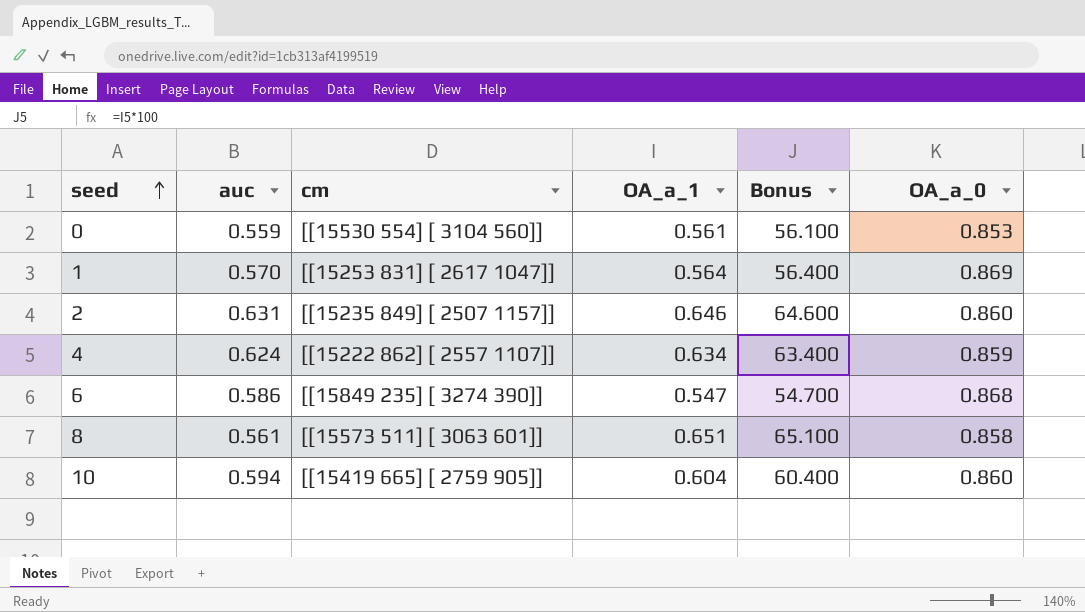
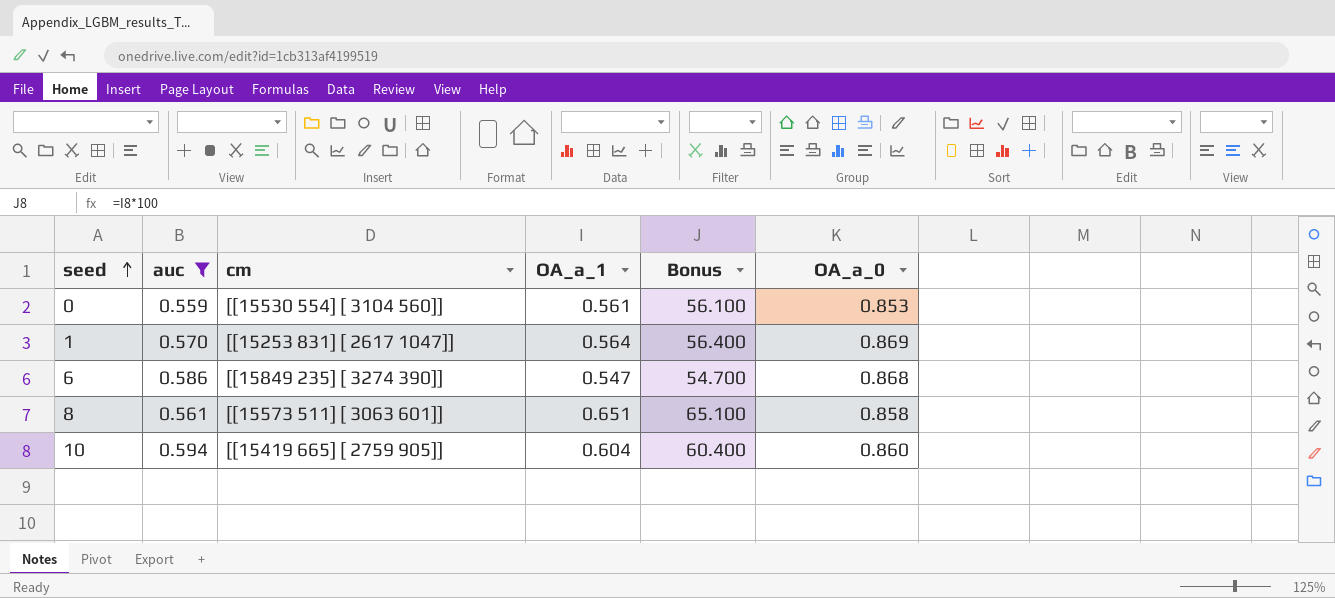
filter: none -> auc <= 0.594

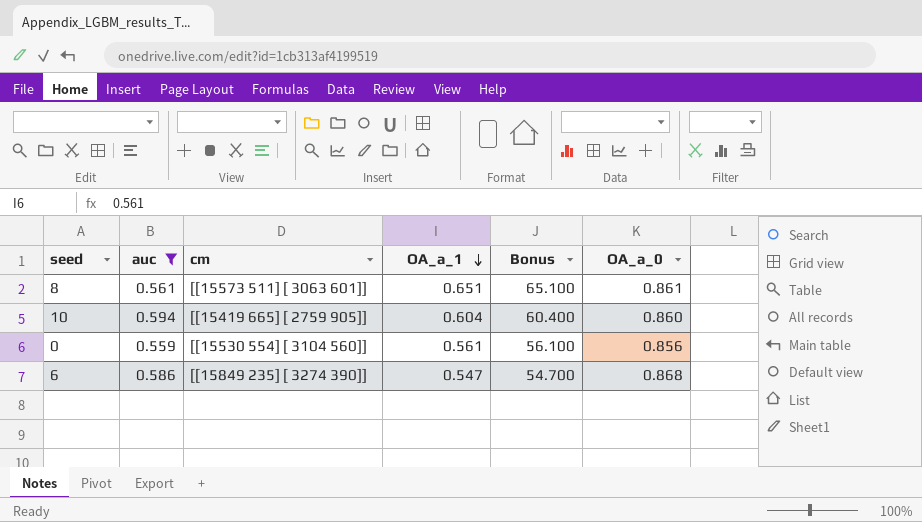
row order: seed ascending -> OA_a_1 descending
row 1: 0.570 | [[15253 831] [ 2617 1047]] | 0.564 | 56.400 | 0.869 -> none
8 | OA_a_0: 0.858 -> 0.861
0 | OA_a_0: 0.853 -> 0.856

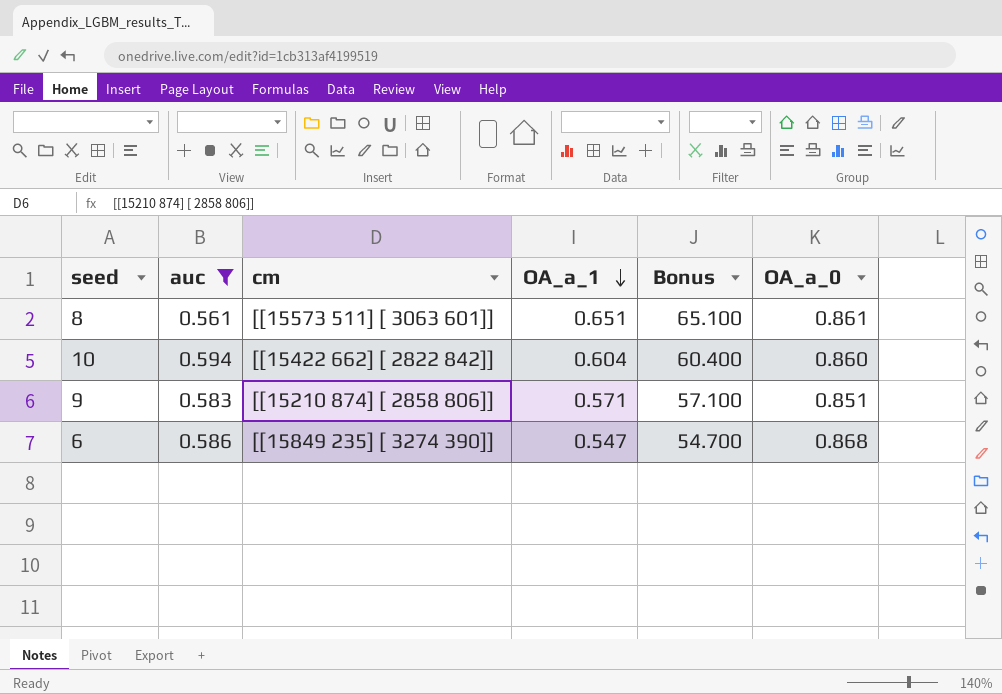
row 0: 0.559 | [[15530 554] [ 3104 560]] | 0.561 | 56.100 | 0.856 -> none
10 | cm: [[15419 665] [ 2759 905]] -> [[15422 662] [ 2822 842]]
row 9: none -> 0.583 | [[15210 874] [ 2858 806]] | 0.571 | 57.100 | 0.851

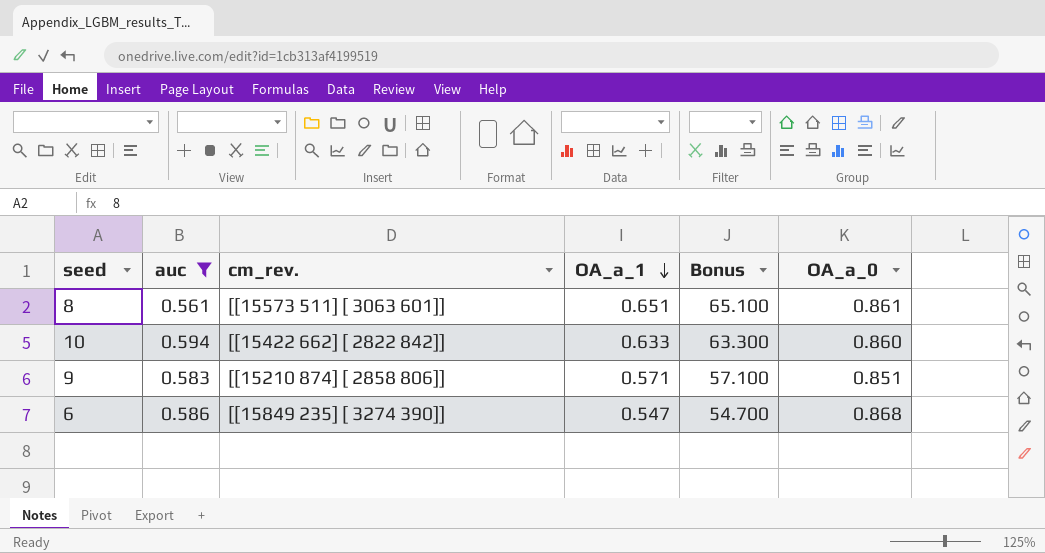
column name: cm -> cm_rev.
10 | OA_a_1: 0.604 -> 0.633
10 | Bonus: 60.400 -> 63.300

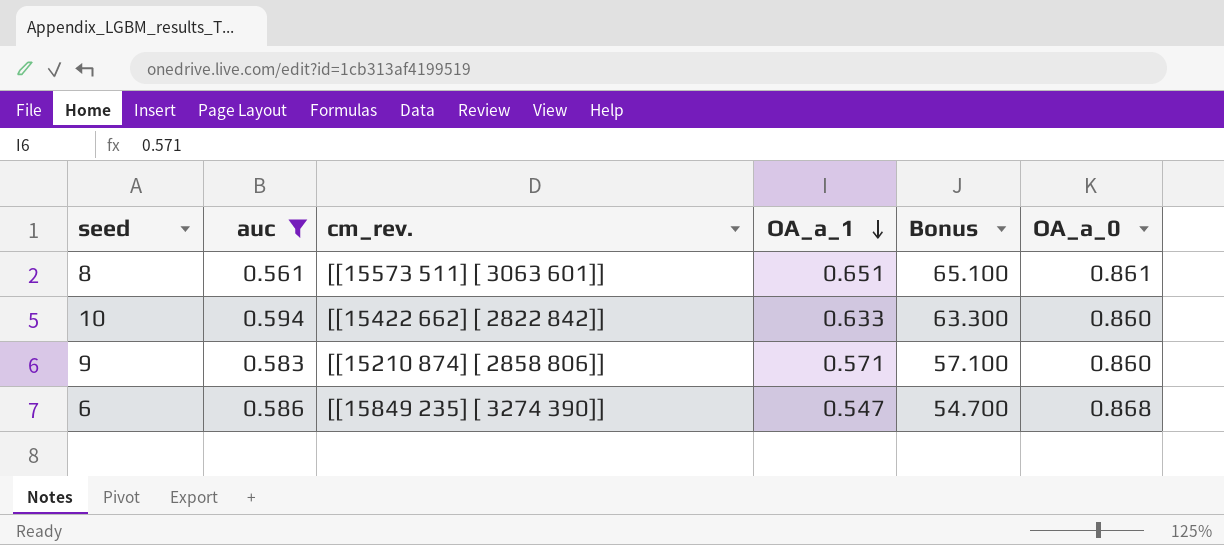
9 | OA_a_0: 0.851 -> 0.860

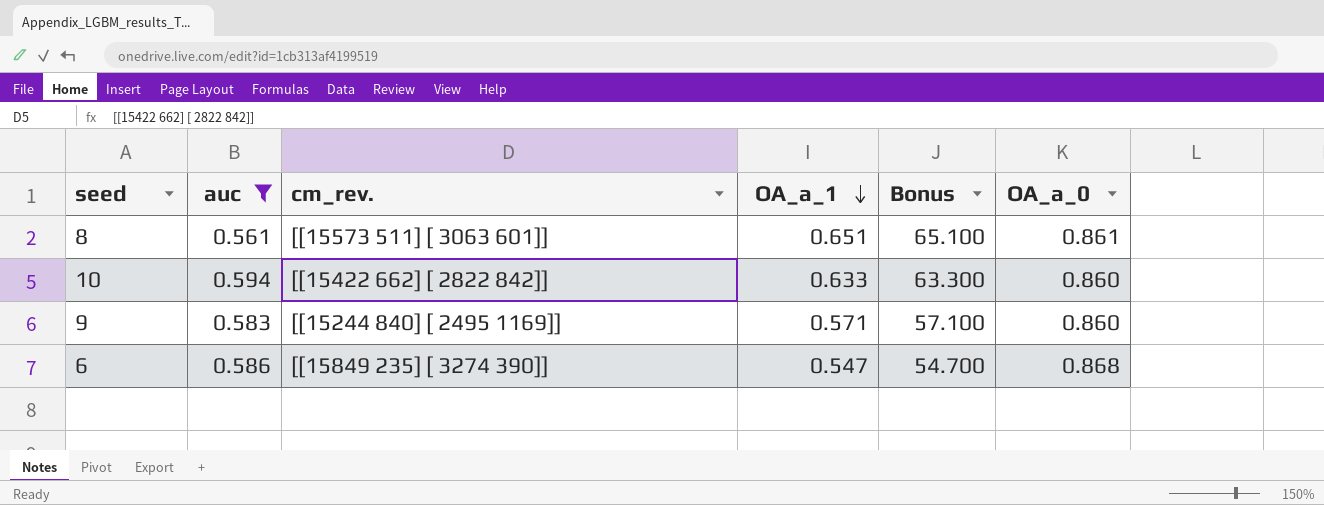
9 | cm_rev.: [[15210 874] [ 2858 806]] -> [[15244 840] [ 2495 1169]]

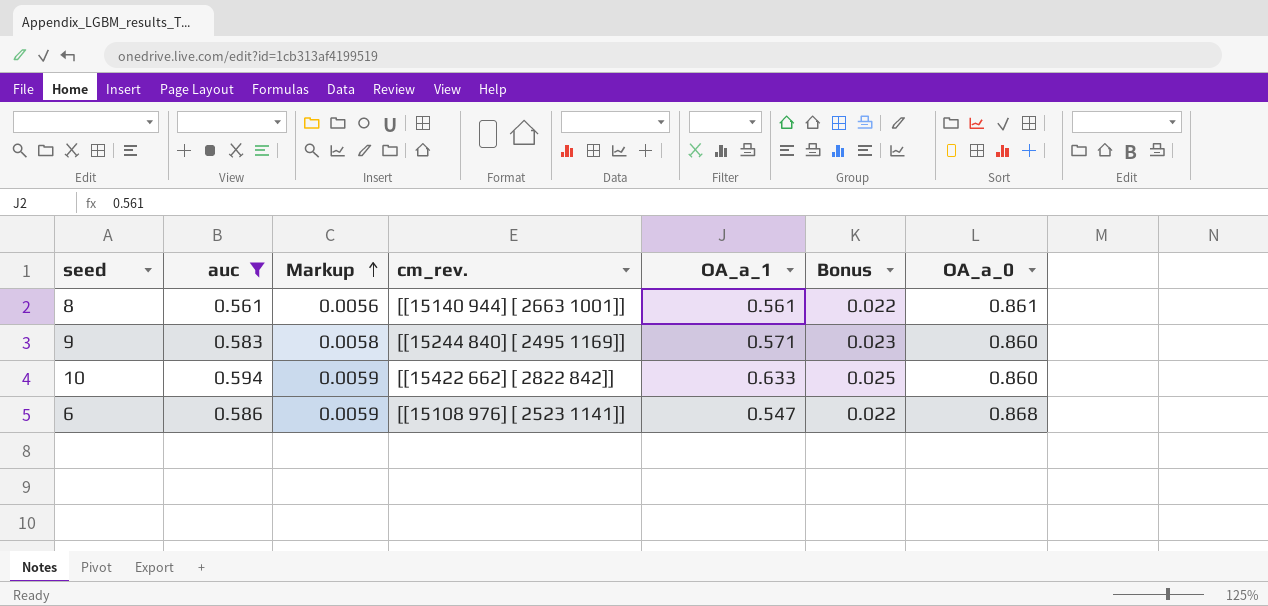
row order: OA_a_1 descending -> Markup ascending
column Markup | formula: none -> [auc] * 0.01
column Bonus | formula: [OA_a_1] * 100 -> [OA_a_1] * 0.04
8 | cm_rev.: [[15573 511] [ 3063 601]] -> [[15140 944] [ 2663 1001]]
8 | OA_a_1: 0.651 -> 0.561
6 | cm_rev.: [[15849 235] [ 3274 390]] -> [[15108 976] [ 2523 1141]]

